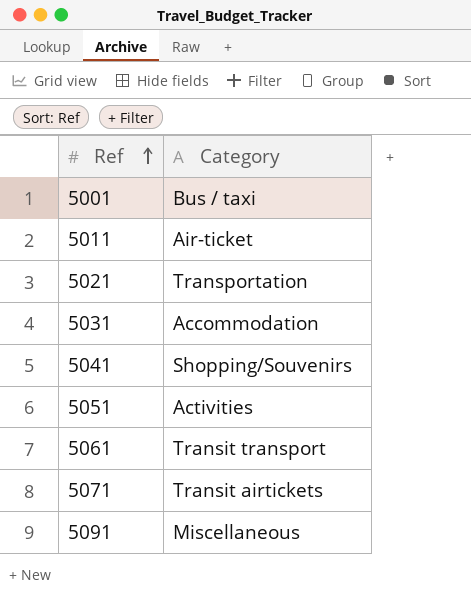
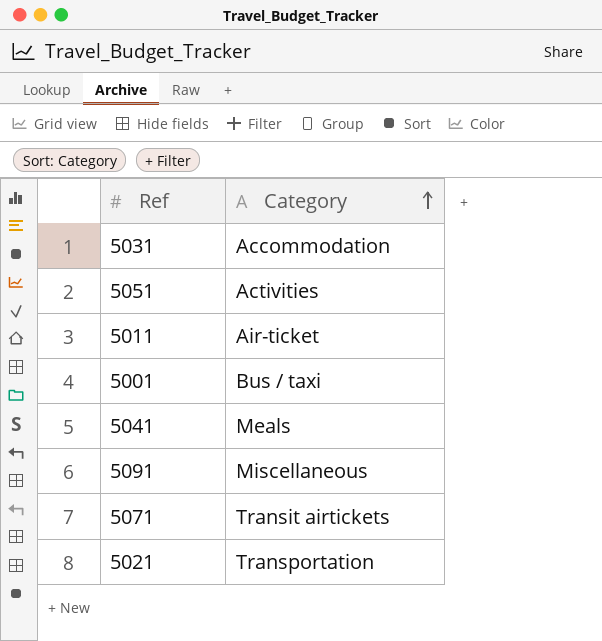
row order: Ref ascending -> Category ascending
row 5061: Transit transport -> none
5041 | Category: Shopping/Souvenirs -> Meals

